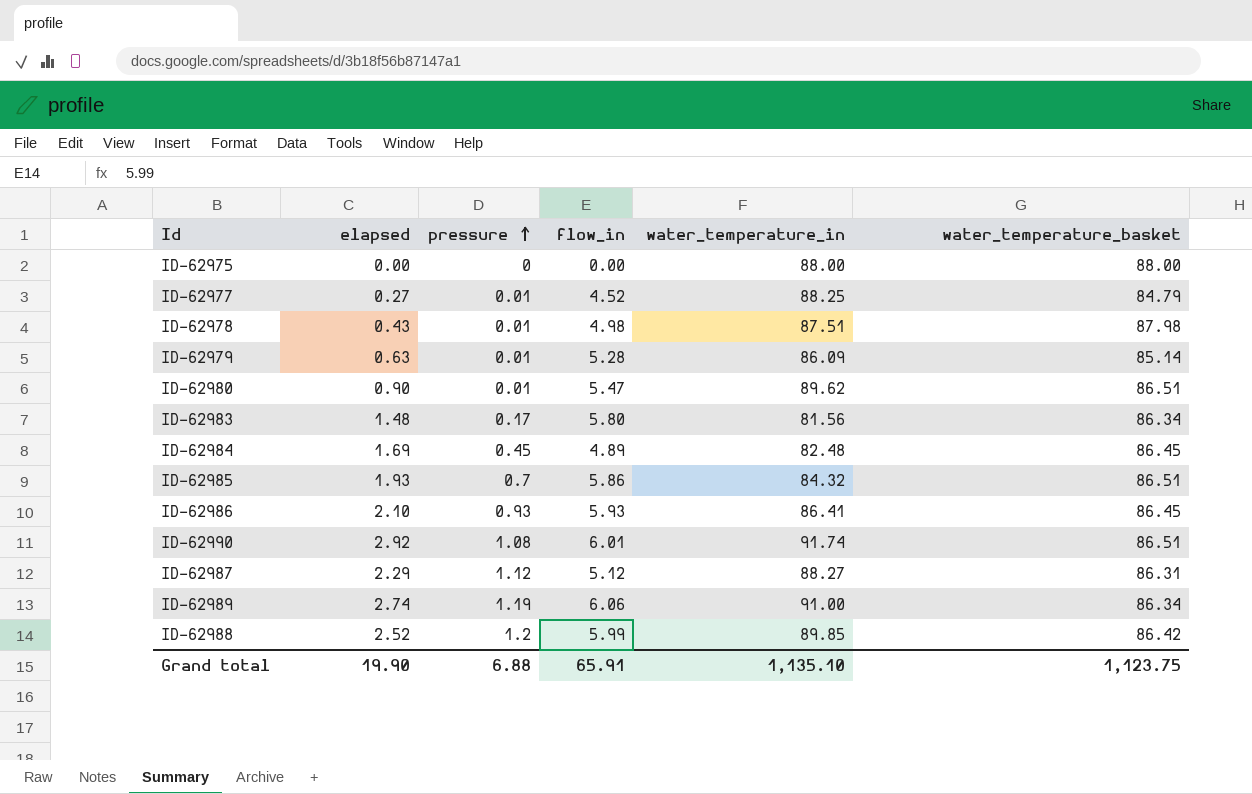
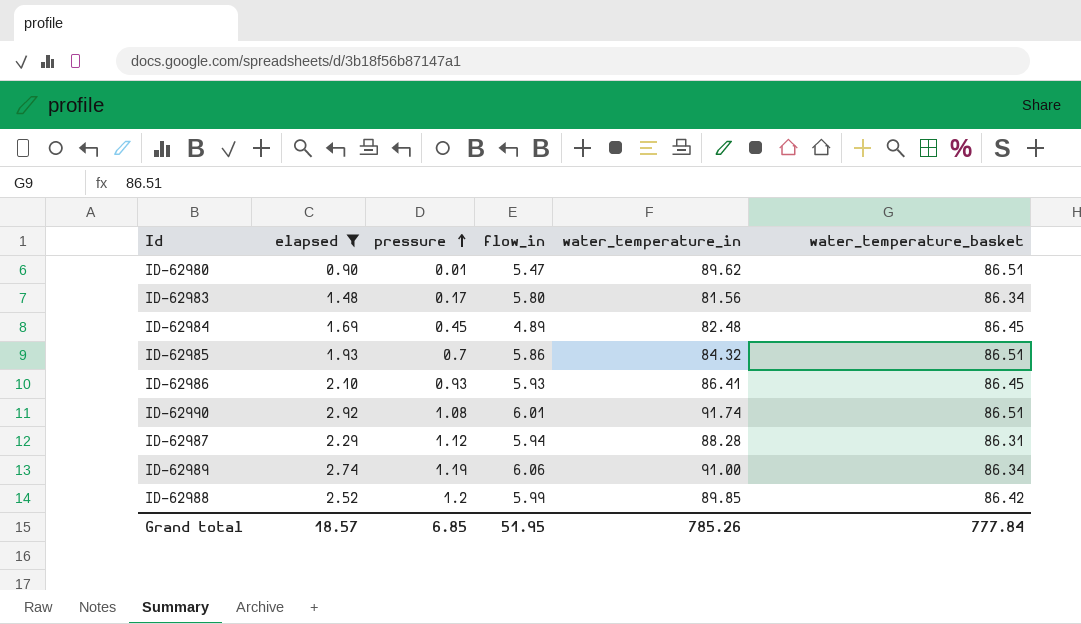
filter: none -> elapsed >= 0.90
ID-62987 | flow_in: 5.12 -> 5.94
ID-62987 | water_temperature_in: 88.27 -> 88.28
Grand total | elapsed: 19.90 -> 18.57
Grand total | pressure: 6.88 -> 6.85
Grand total | flow_in: 65.91 -> 51.95
Grand total | water_temperature_in: 1,135.10 -> 785.26
Grand total | water_temperature_basket: 1,123.75 -> 777.84

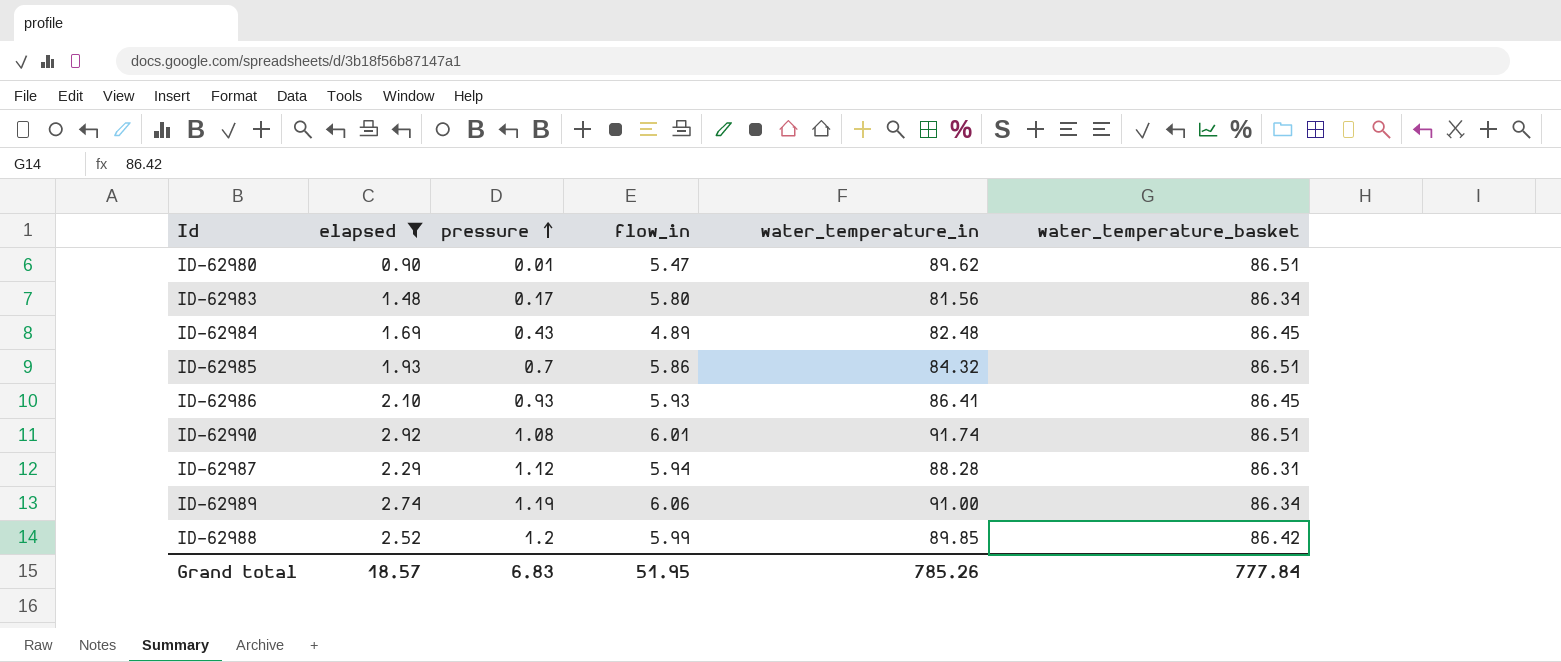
ID-62984 | pressure: 0.45 -> 0.43
Grand total | pressure: 6.85 -> 6.83

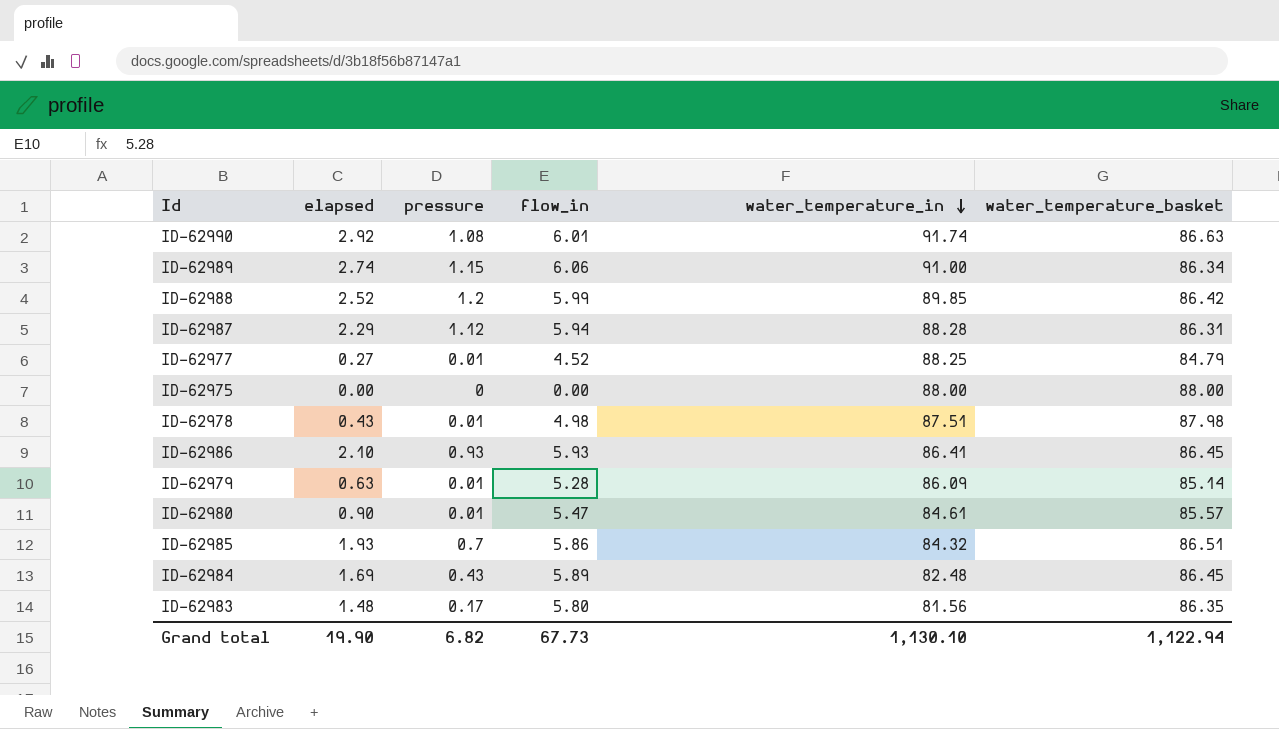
filter: elapsed >= 0.90 -> none
row order: pressure ascending -> water_temperature_in descending
ID-62990 | water_temperature_basket: 86.51 -> 86.63
ID-62989 | pressure: 1.19 -> 1.15
ID-62980 | water_temperature_in: 89.62 -> 84.61
ID-62980 | water_temperature_basket: 86.51 -> 85.57
ID-62984 | flow_in: 4.89 -> 5.89
ID-62983 | water_temperature_basket: 86.34 -> 86.35
Grand total | elapsed: 18.57 -> 19.90
Grand total | pressure: 6.83 -> 6.82
Grand total | flow_in: 51.95 -> 67.73
Grand total | water_temperature_in: 785.26 -> 1,130.10
Grand total | water_temperature_basket: 777.84 -> 1,122.94

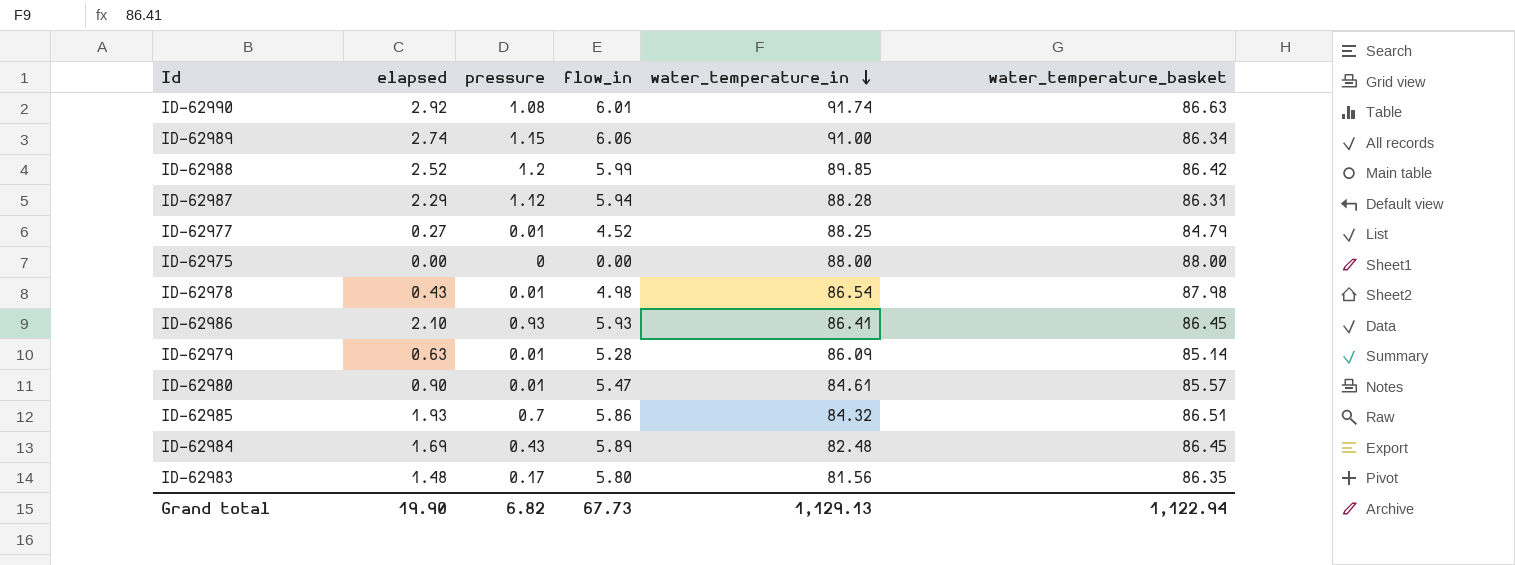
ID-62978 | water_temperature_in: 87.51 -> 86.54
Grand total | water_temperature_in: 1,130.10 -> 1,129.13

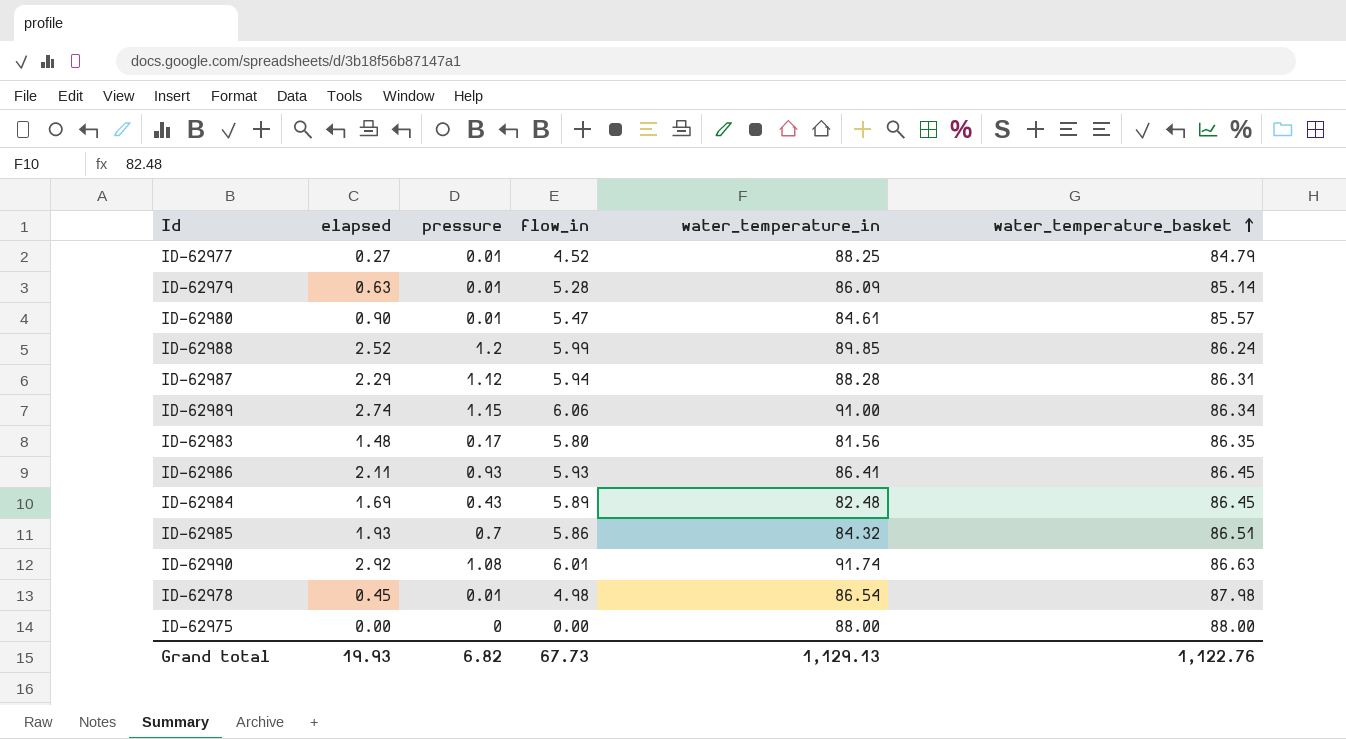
row order: water_temperature_in descending -> water_temperature_basket ascending
ID-62988 | water_temperature_basket: 86.42 -> 86.24
ID-62986 | elapsed: 2.10 -> 2.11
ID-62978 | elapsed: 0.43 -> 0.45
Grand total | elapsed: 19.90 -> 19.93
Grand total | water_temperature_basket: 1,122.94 -> 1,122.76

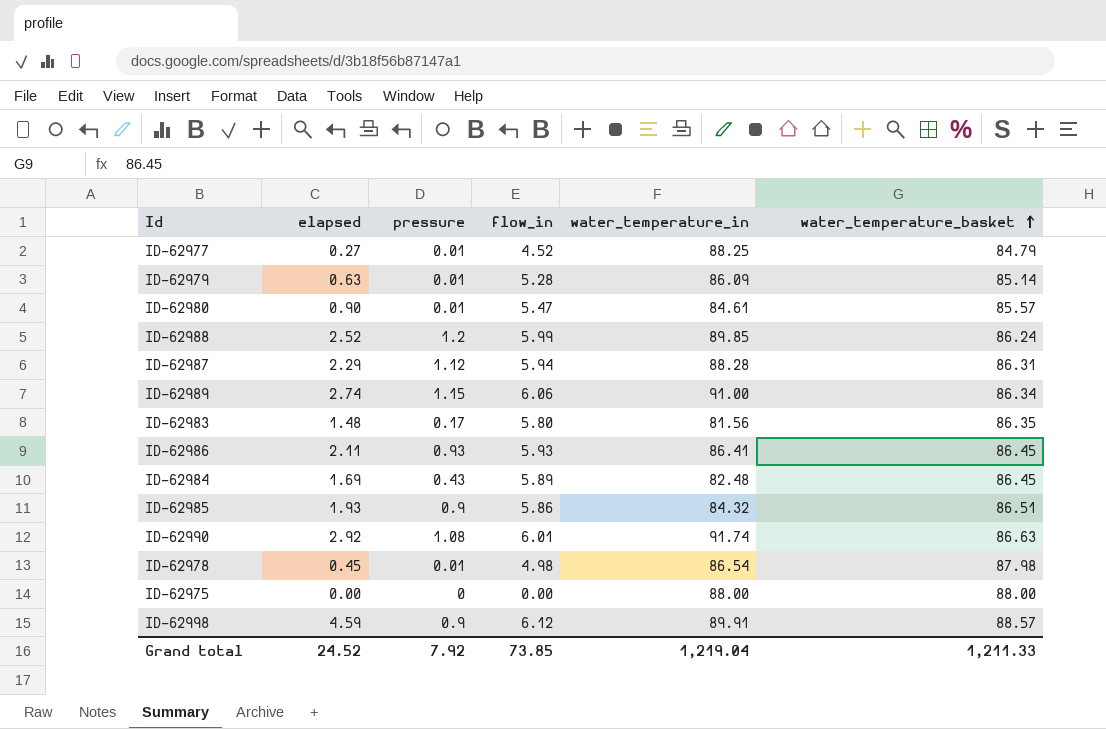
ID-62985 | pressure: 0.7 -> 0.9
row ID-62998: none -> 4.59 | 0.9 | 6.12 | 89.91 | 88.57
Grand total | elapsed: 19.93 -> 24.52
Grand total | pressure: 6.82 -> 7.92
Grand total | flow_in: 67.73 -> 73.85
Grand total | water_temperature_in: 1,129.13 -> 1,219.04
Grand total | water_temperature_basket: 1,122.76 -> 1,211.33

